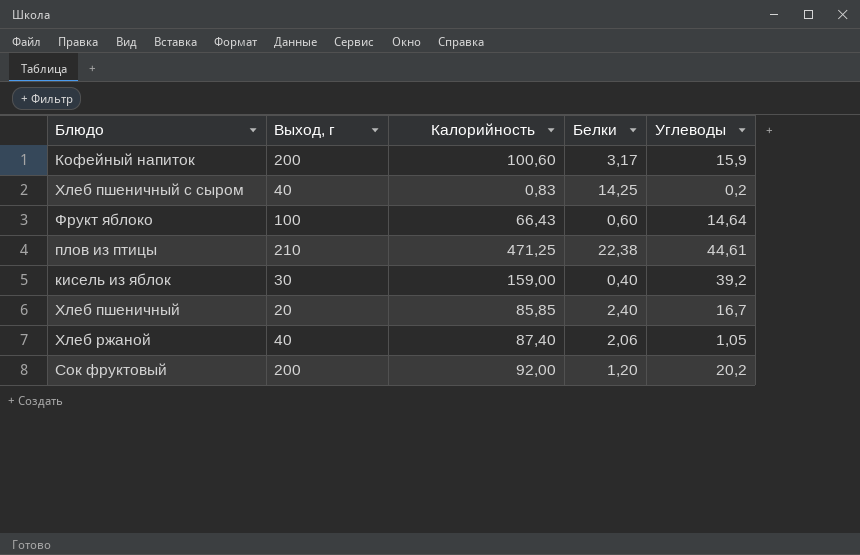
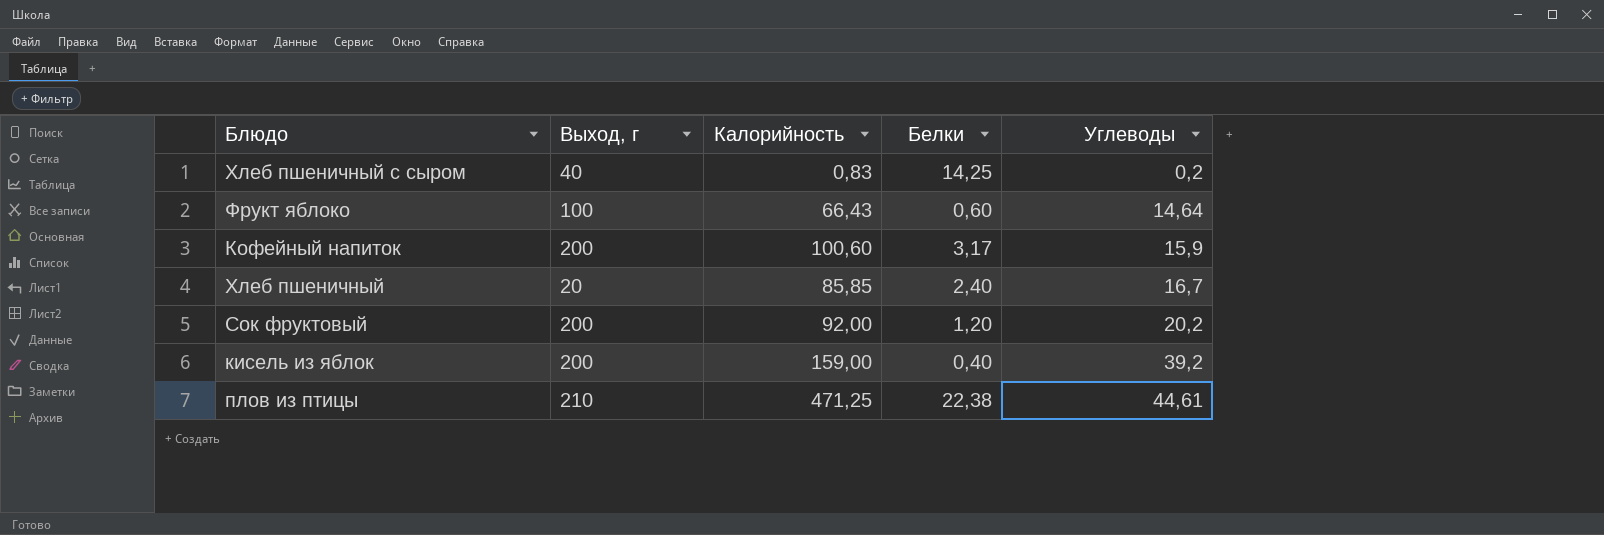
row order: none -> Углеводы ascending
row Хлеб ржаной: 40 | 87,40 | 2,06 | 1,05 -> none
кисель из яблок | Выход, г: 30 -> 200

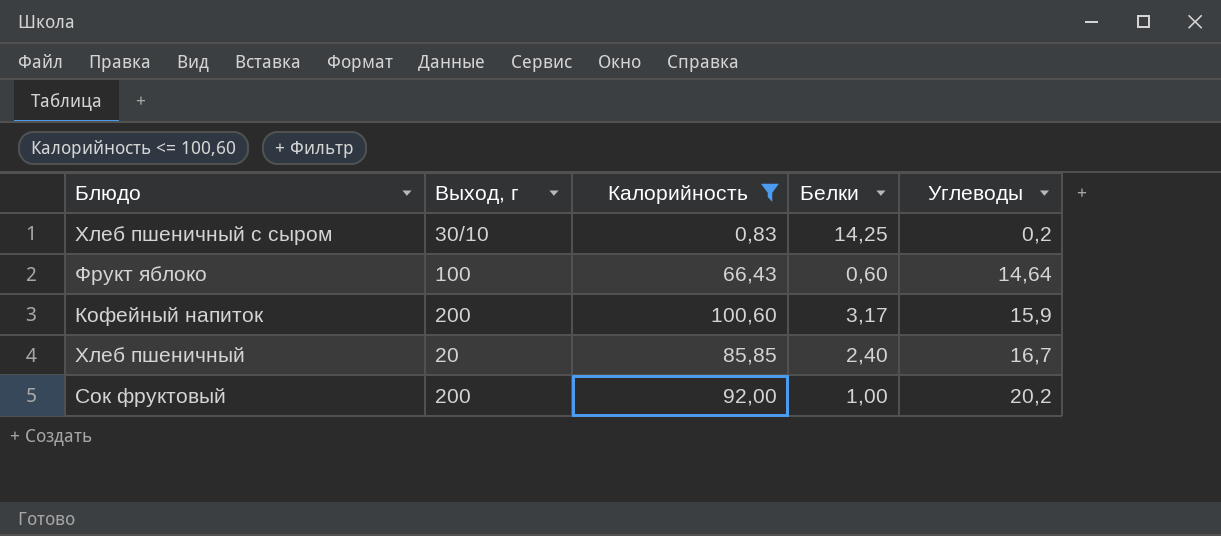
filter: none -> Калорийность <= 100,60
Хлеб пшеничный с сыром | Выход, г: 40 -> 30/10
Сок фруктовый | Белки: 1,20 -> 1,00

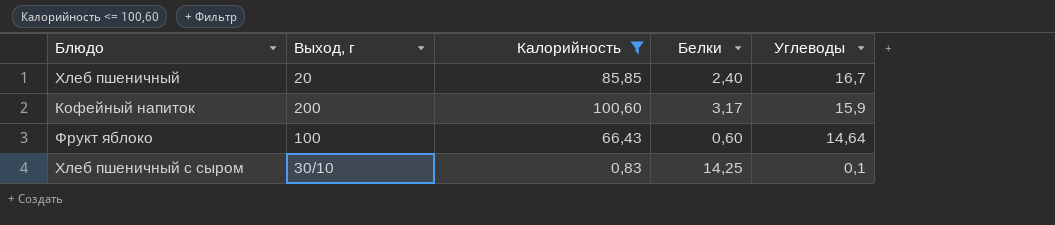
row order: Углеводы ascending -> Углеводы descending
row Сок фруктовый: 200 | 92,00 | 1,00 | 20,2 -> none
Хлеб пшеничный с сыром | Углеводы: 0,2 -> 0,1

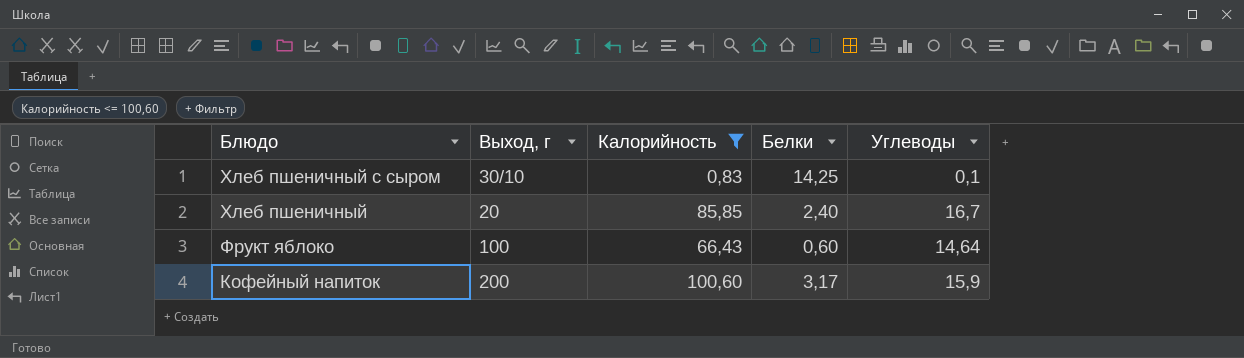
row order: Углеводы descending -> Блюдо descending

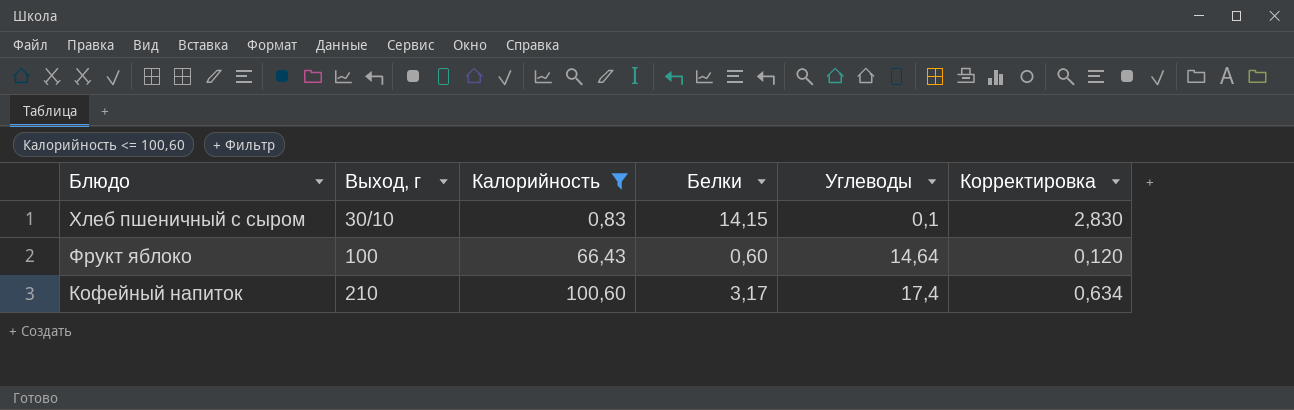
column Корректировка | formula: none -> [Белки] * 0,2
row Хлеб пшеничный: 20 | 85,85 | 2,40 | 16,7 -> none
Хлеб пшеничный с сыром | Белки: 14,25 -> 14,15
Кофейный напиток | Выход, г: 200 -> 210
Кофейный напиток | Углеводы: 15,9 -> 17,4

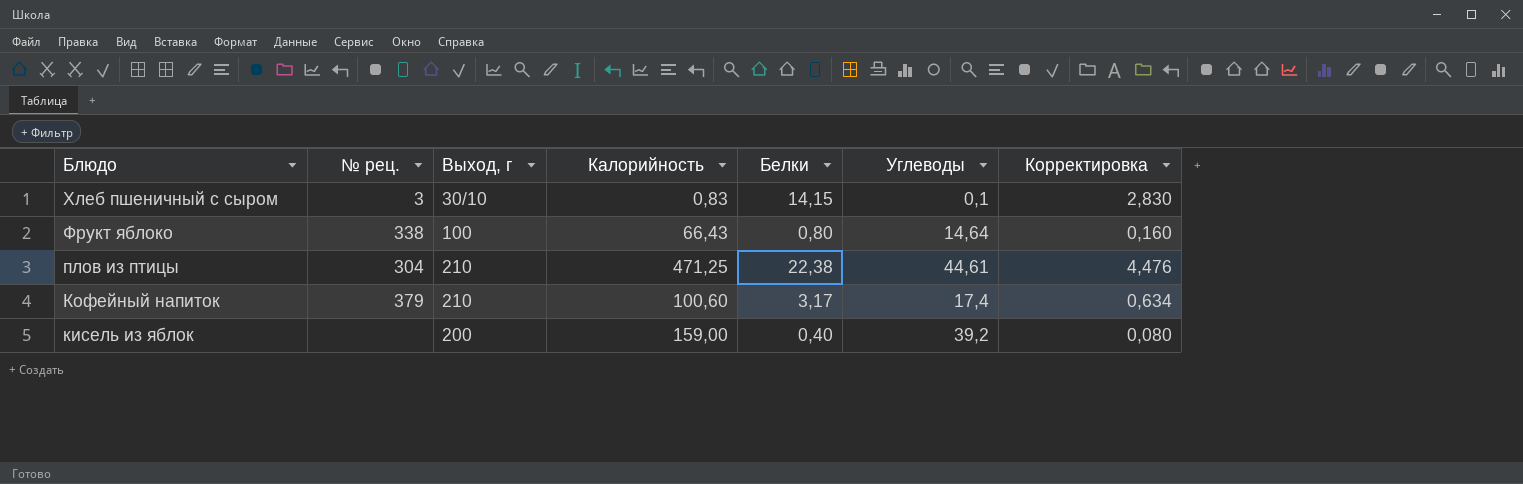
filter: Калорийность <= 100,60 -> none
column № рец. | position: none -> 2
Фрукт яблоко | Белки: 0,60 -> 0,80
Фрукт яблоко | Корректировка: 0,120 -> 0,160

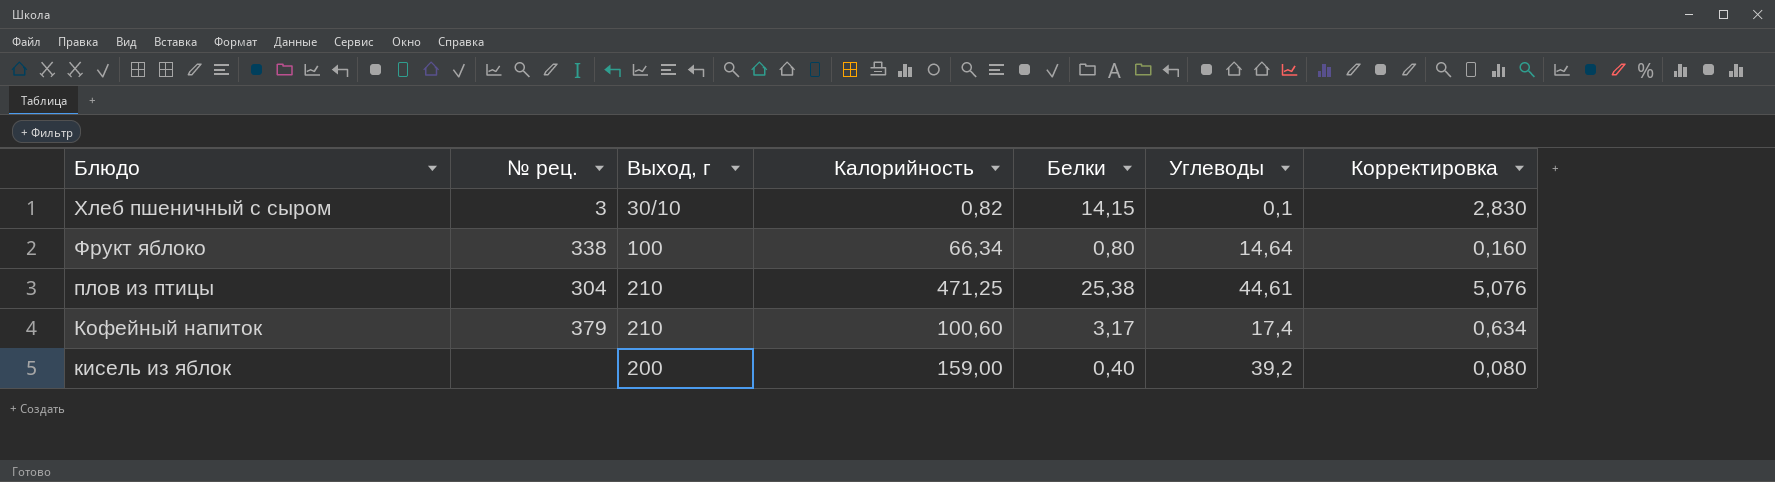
Хлеб пшеничный с сыром | Калорийность: 0,83 -> 0,82
Фрукт яблоко | Калорийность: 66,43 -> 66,34
плов из птицы | Белки: 22,38 -> 25,38
плов из птицы | Корректировка: 4,476 -> 5,076

